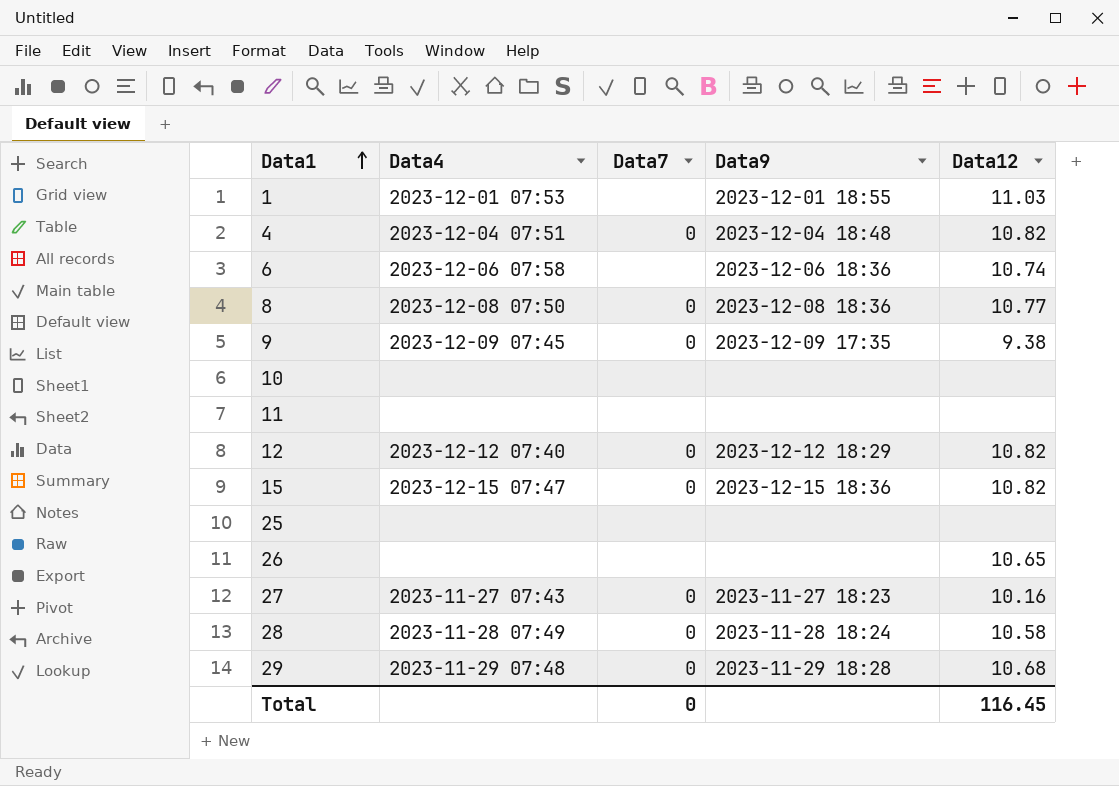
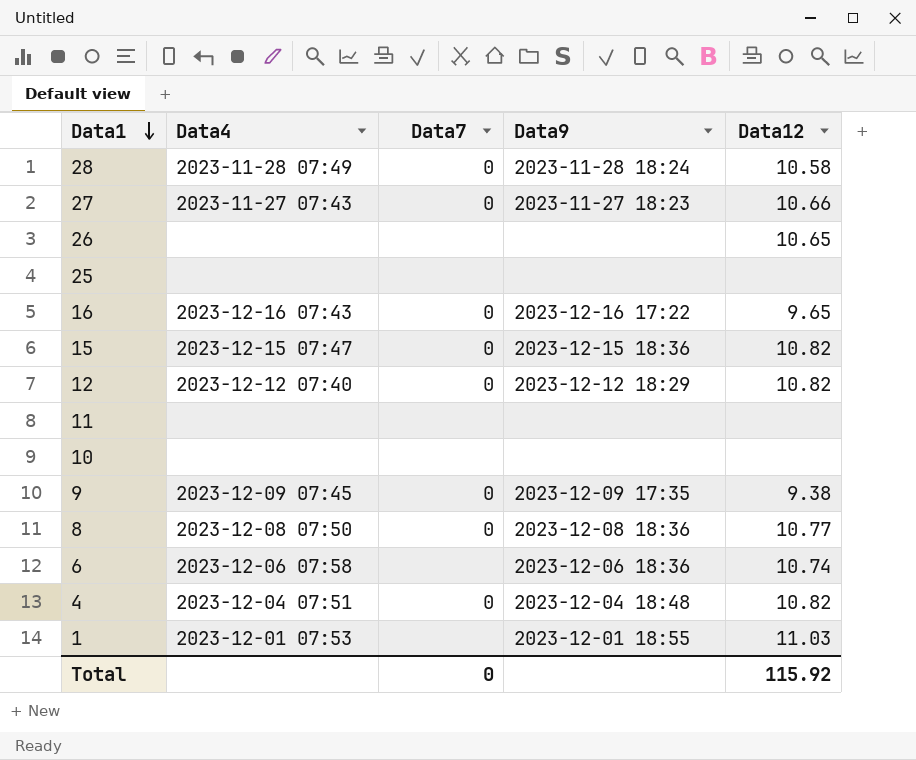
row order: Data1 ascending -> Data1 descending
row 29: 2023-11-29 07:48 | 0 | 2023-11-29 18:28 | 10.68 -> none
27 | Data12: 10.16 -> 10.66
row 16: none -> 2023-12-16 07:43 | 0 | 2023-12-16 17:22 | 9.65
Total | Data12: 116.45 -> 115.92

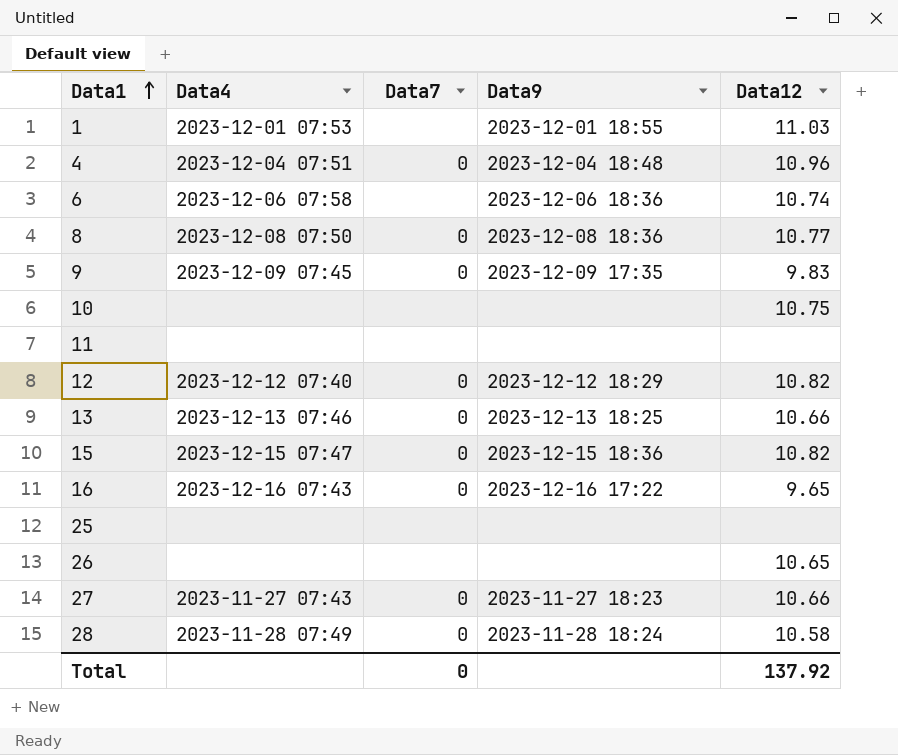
row order: Data1 descending -> Data1 ascending
4 | Data12: 10.82 -> 10.96
9 | Data12: 9.38 -> 9.83
10 | Data12: none -> 10.75
row 13: none -> 2023-12-13 07:46 | 0 | 2023-12-13 18:25 | 10.66
Total | Data12: 115.92 -> 137.92

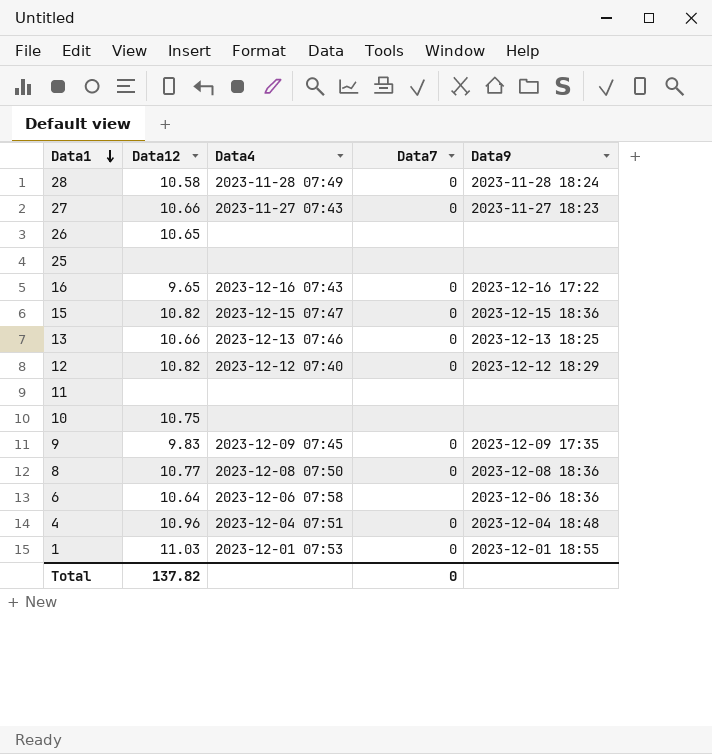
row order: Data1 ascending -> Data1 descending
column Data12 | position: 5 -> 2
6 | Data12: 10.74 -> 10.64
1 | Data7: none -> 0
Total | Data12: 137.92 -> 137.82

